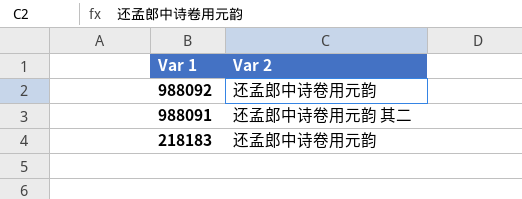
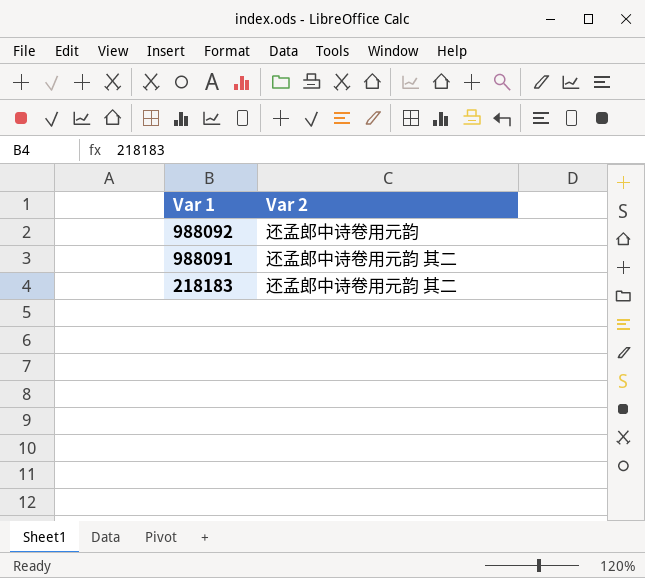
218183 | Var 2: 还孟郎中诗卷用元韵 -> 还孟郎中诗卷用元韵 其二

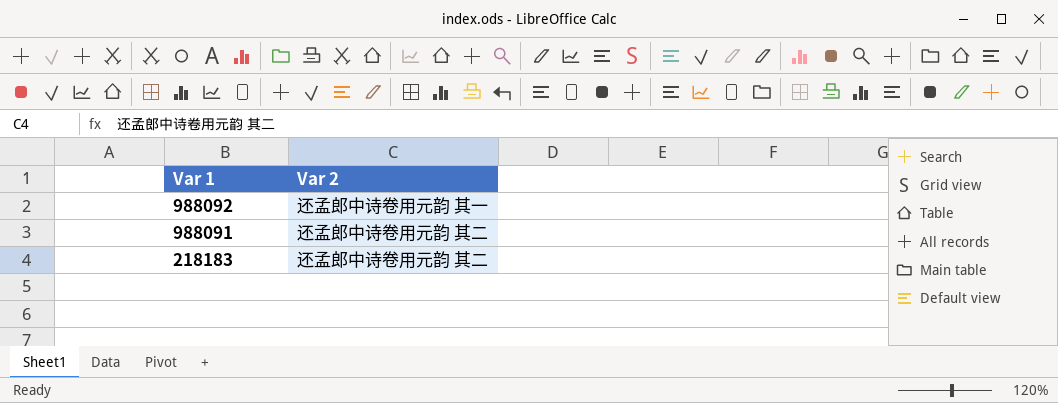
988092 | Var 2: 还孟郎中诗卷用元韵 -> 还孟郎中诗卷用元韵 其一

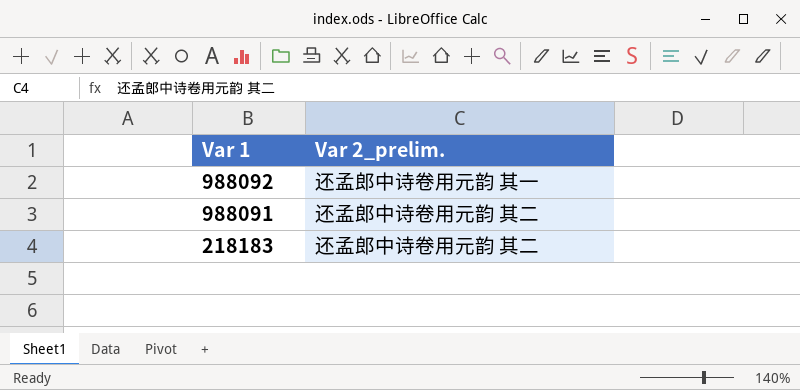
column name: Var 2 -> Var 2_prelim.

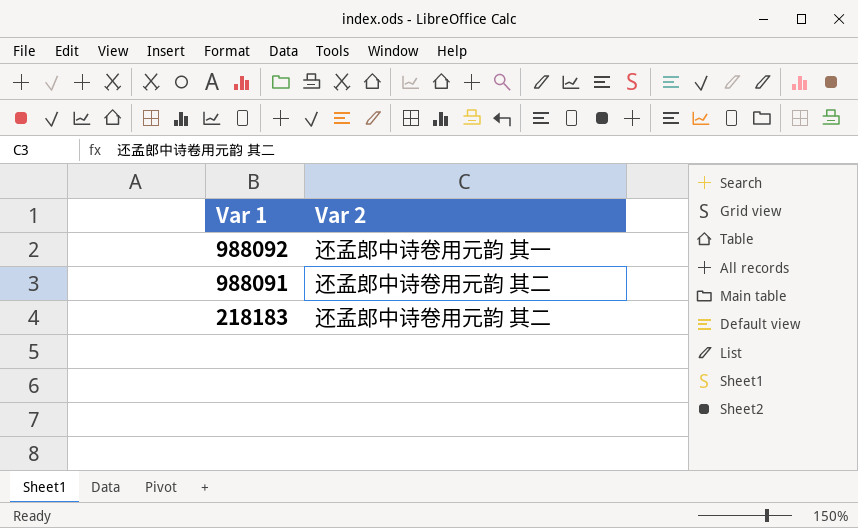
column name: Var 2_prelim. -> Var 2

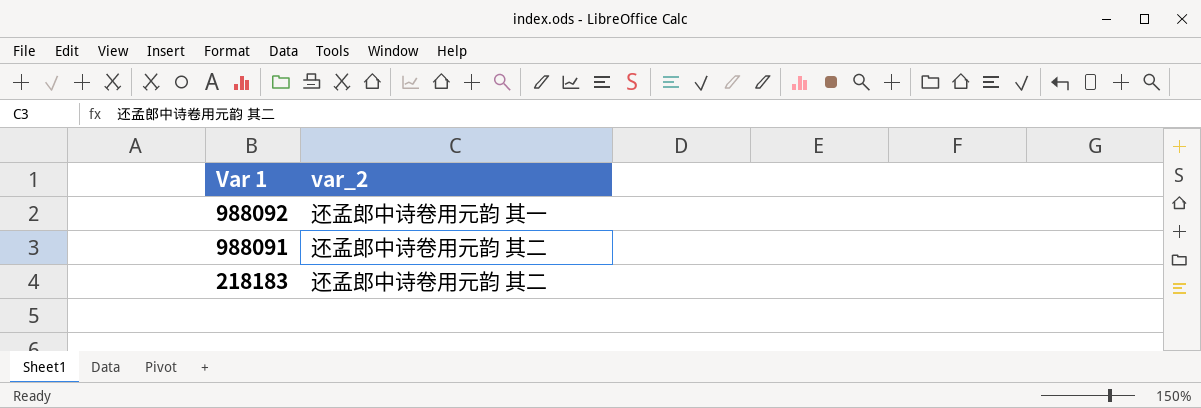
column name: Var 2 -> var_2

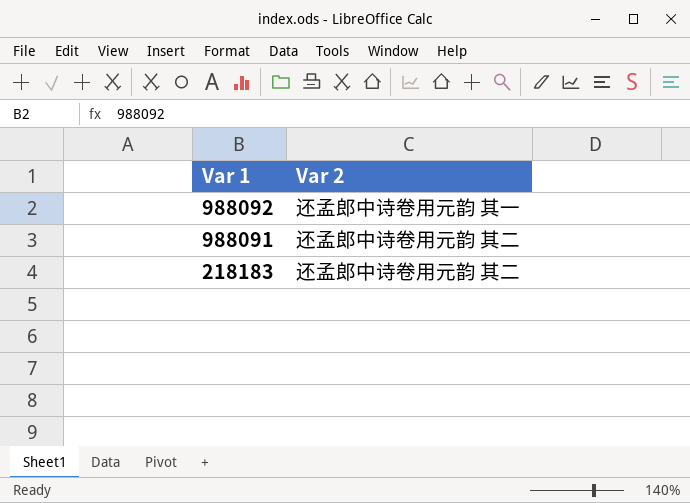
column name: var_2 -> Var 2

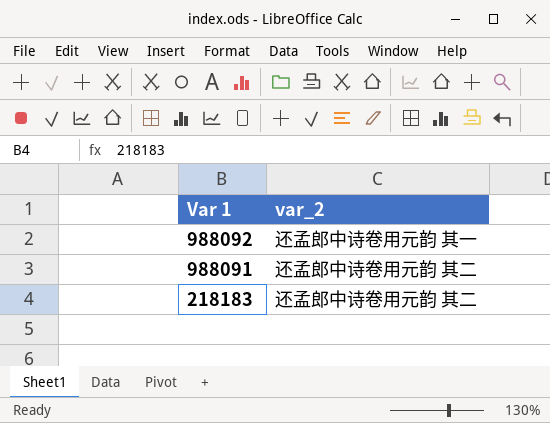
column name: Var 2 -> var_2

